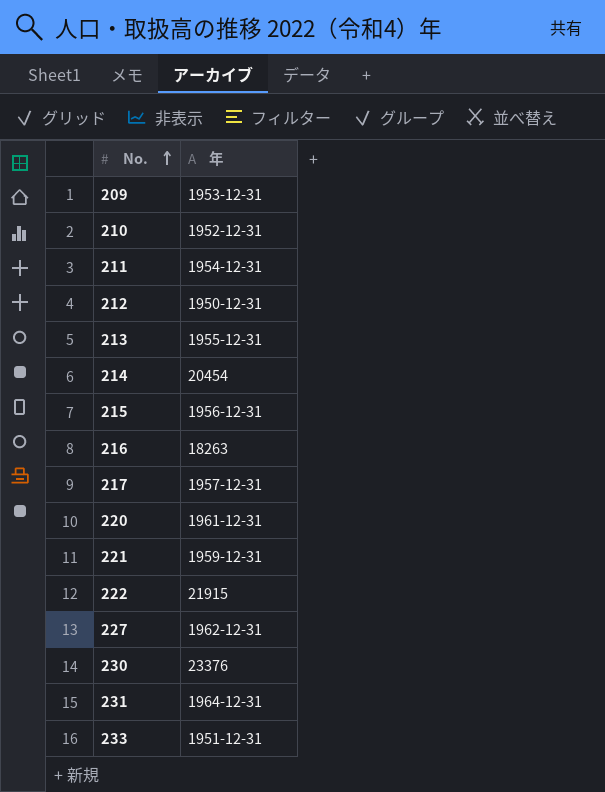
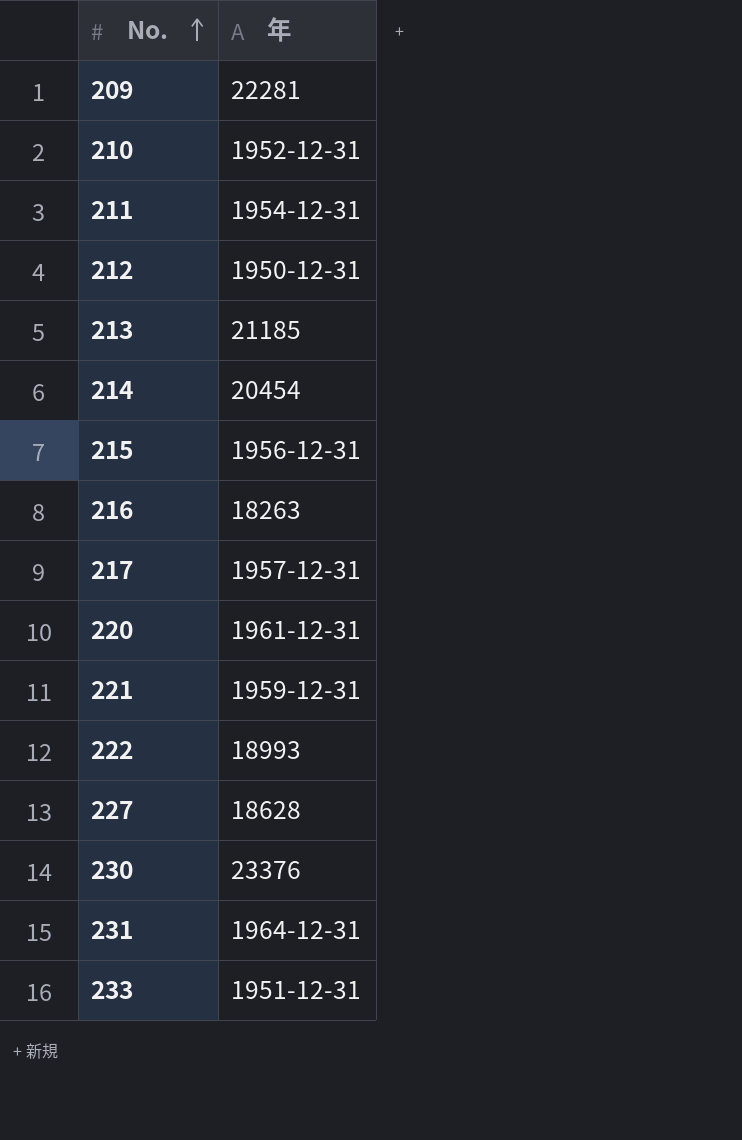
209 | 年: 1953-12-31 -> 22281
213 | 年: 1955-12-31 -> 21185
222 | 年: 21915 -> 18993
227 | 年: 1962-12-31 -> 18628

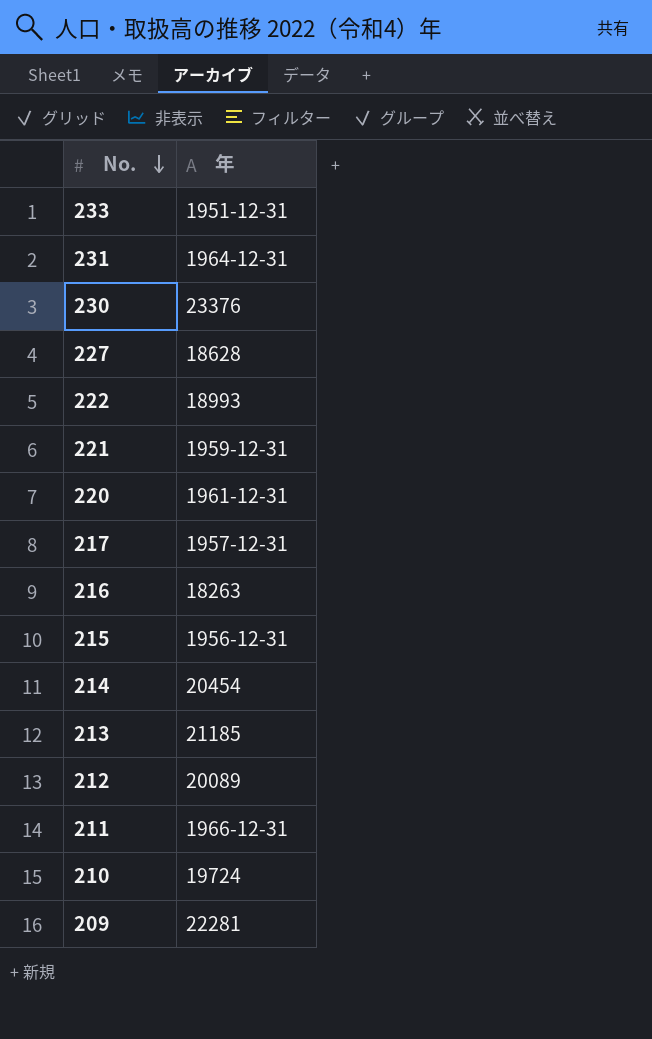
row order: No. ascending -> No. descending
212 | 年: 1950-12-31 -> 20089
211 | 年: 1954-12-31 -> 1966-12-31
210 | 年: 1952-12-31 -> 19724

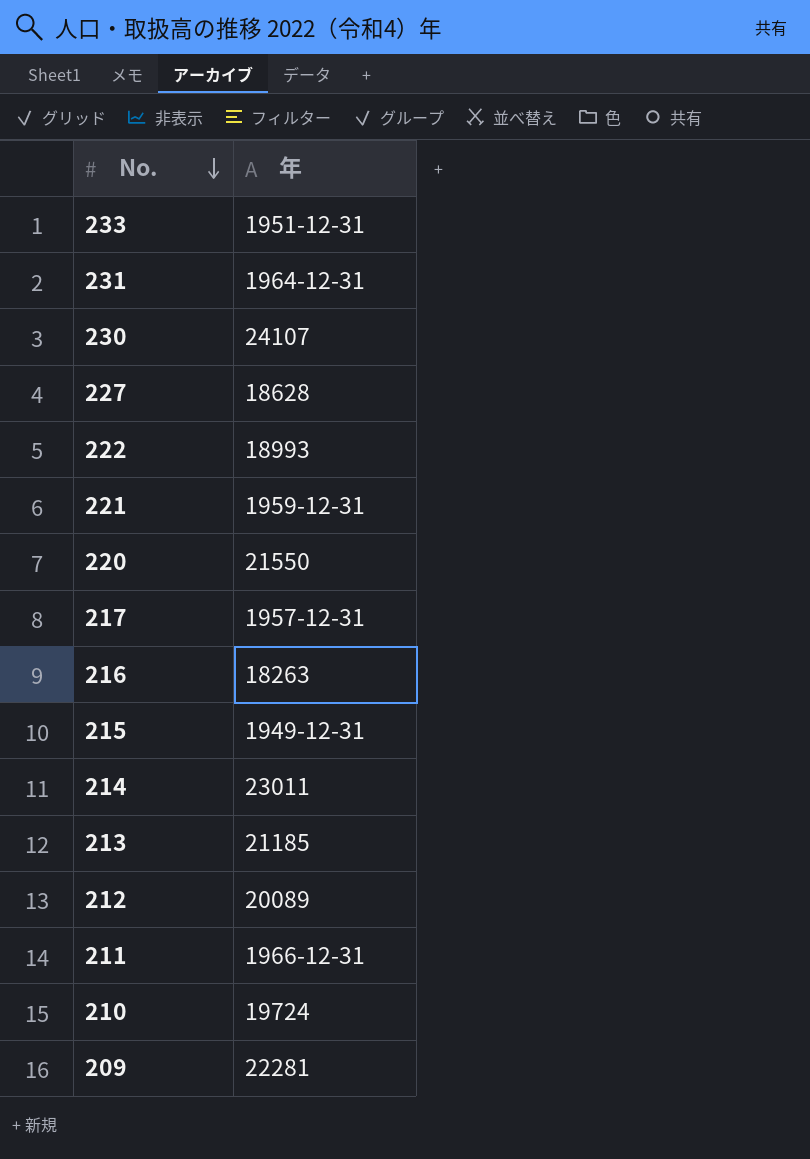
230 | 年: 23376 -> 24107
220 | 年: 1961-12-31 -> 21550
215 | 年: 1956-12-31 -> 1949-12-31
214 | 年: 20454 -> 23011

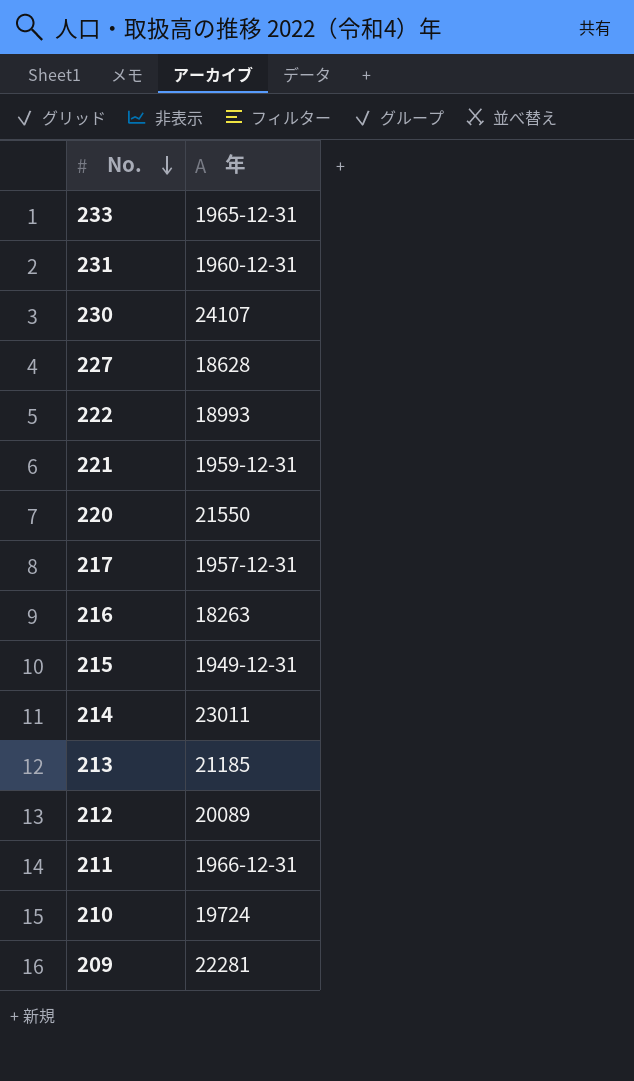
233 | 年: 1951-12-31 -> 1965-12-31
231 | 年: 1964-12-31 -> 1960-12-31

